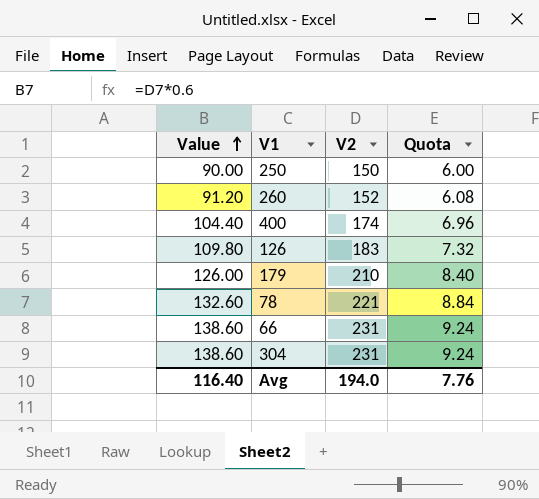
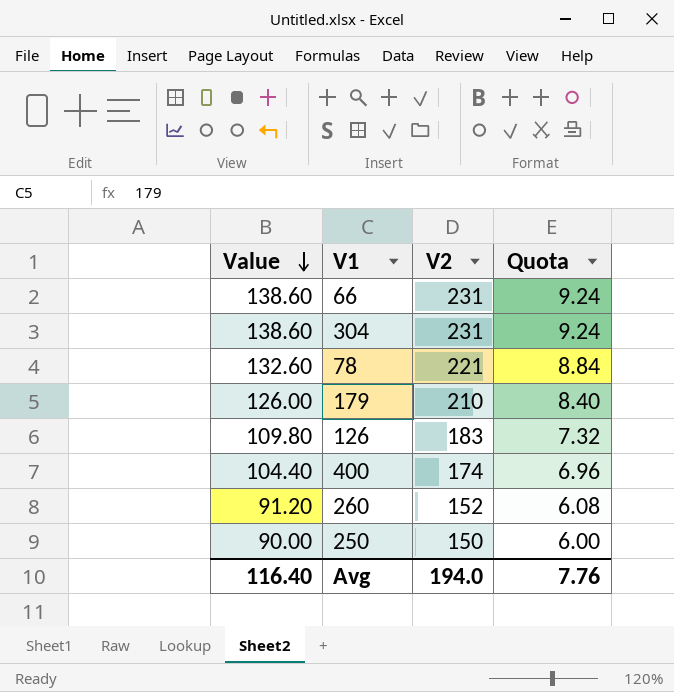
row order: Value ascending -> Value descending

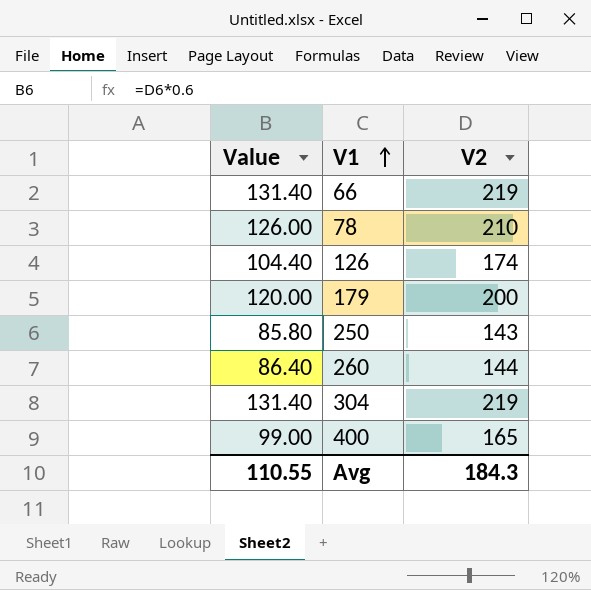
row order: Value descending -> V1 ascending
column Quota | formula: [V2] * 0.04 -> none
66 | Value: 138.60 -> 131.40
66 | V2: 231 -> 219
78 | Value: 132.60 -> 126.00
78 | V2: 221 -> 210
126 | Value: 109.80 -> 104.40
126 | V2: 183 -> 174
179 | Value: 126.00 -> 120.00
179 | V2: 210 -> 200
250 | Value: 90.00 -> 85.80
250 | V2: 150 -> 143
260 | Value: 91.20 -> 86.40
260 | V2: 152 -> 144
304 | Value: 138.60 -> 131.40
304 | V2: 231 -> 219
400 | Value: 104.40 -> 99.00
400 | V2: 174 -> 165
Avg | Value: 116.40 -> 110.55
Avg | V2: 194.0 -> 184.3

